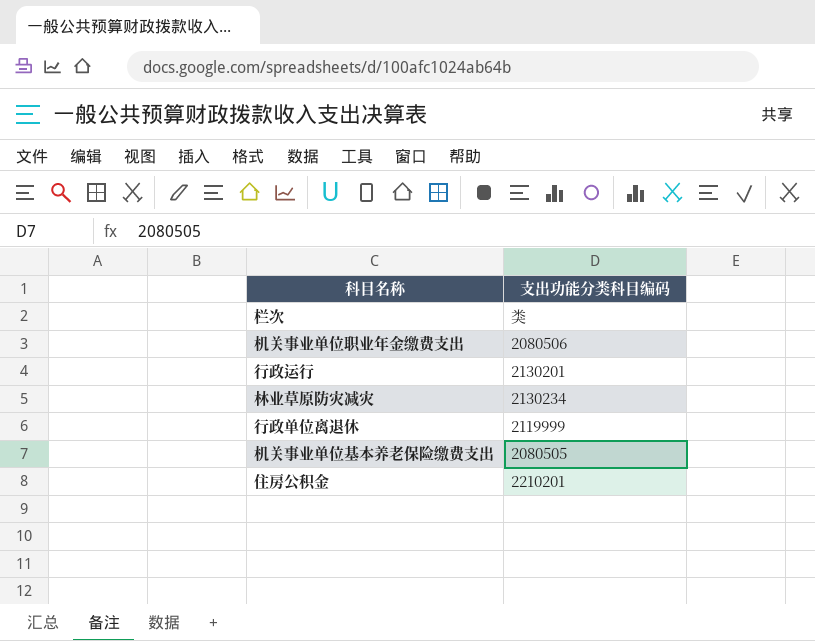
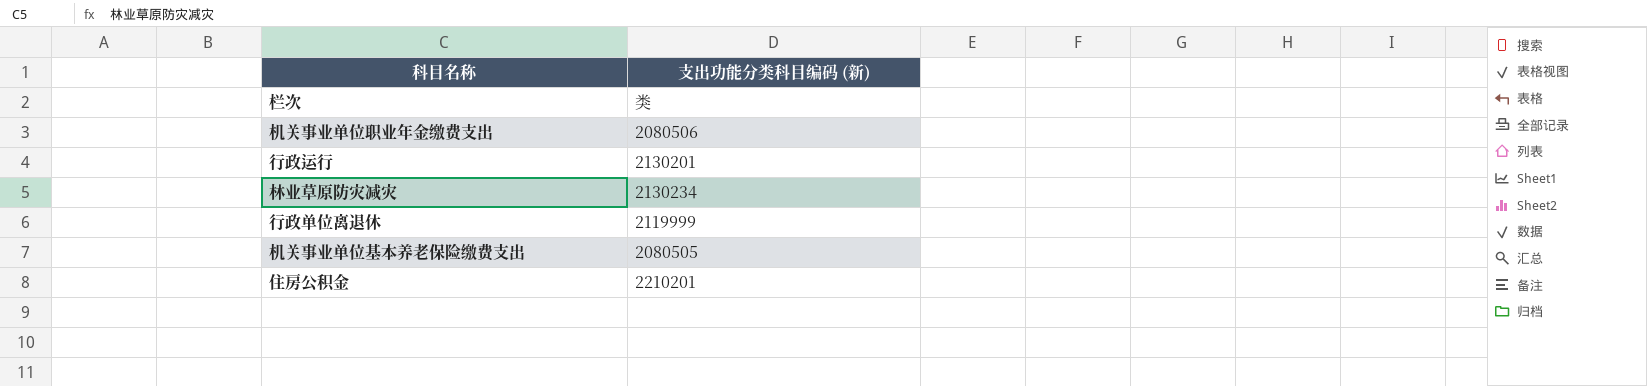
column name: 支出功能分类科目编码 -> 支出功能分类科目编码 (新)

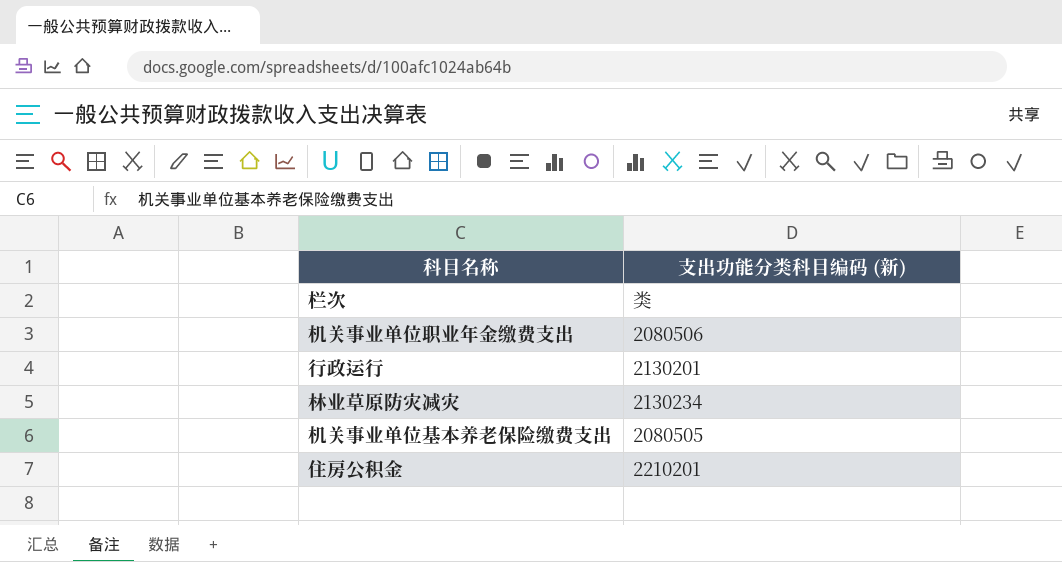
row 行政单位离退休: 2119999 -> none

